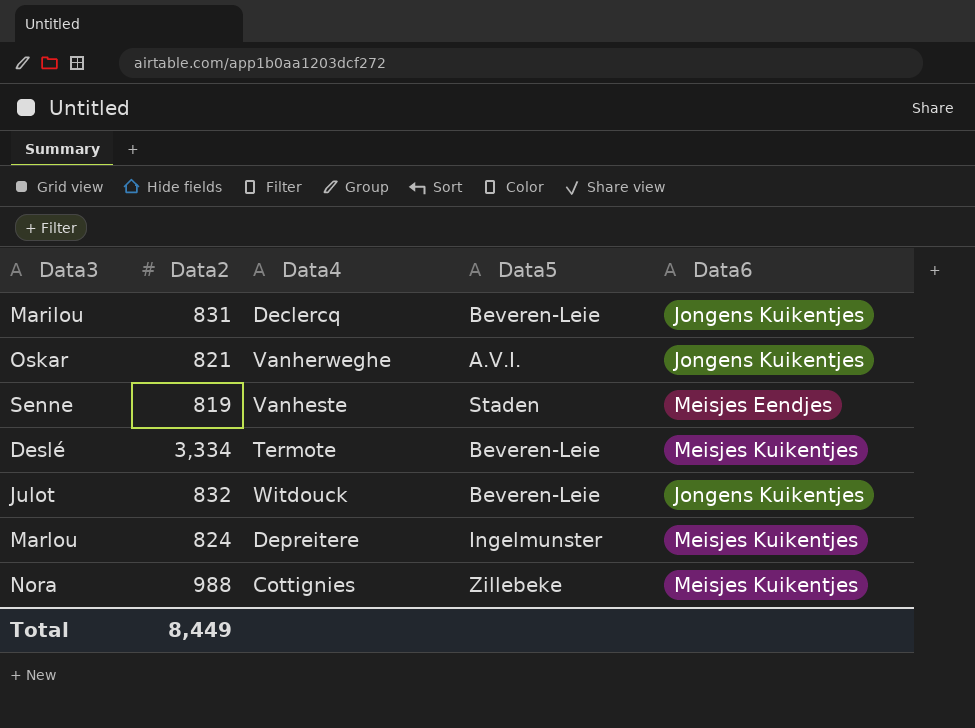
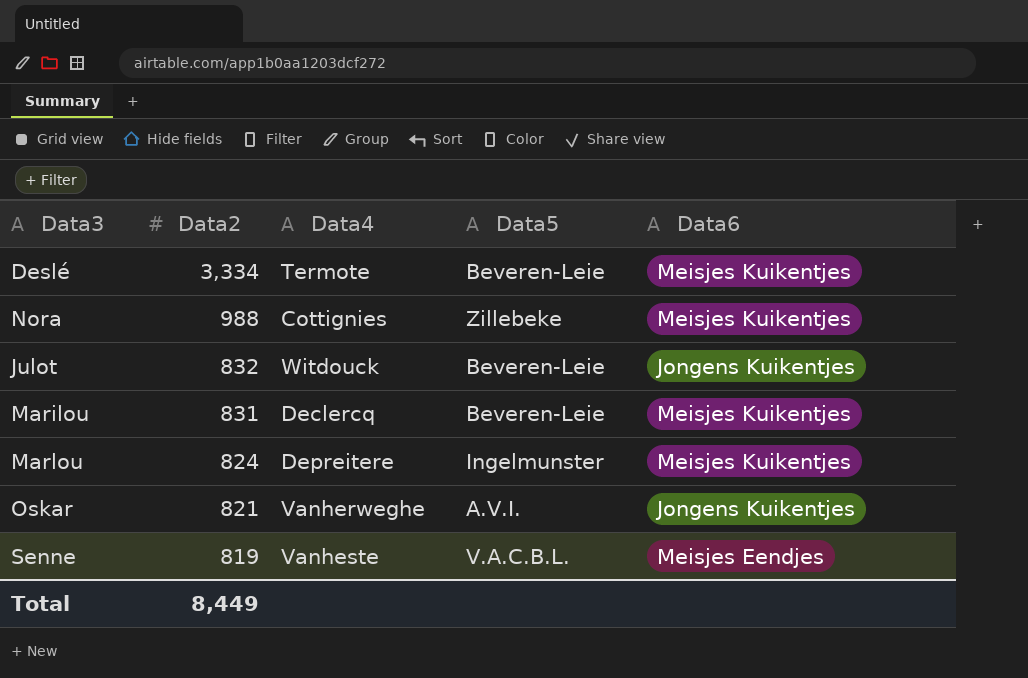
row order: none -> Data2 descending
Marilou | Data6: Jongens Kuikentjes -> Meisjes Kuikentjes
Senne | Data5: Staden -> V.A.C.B.L.

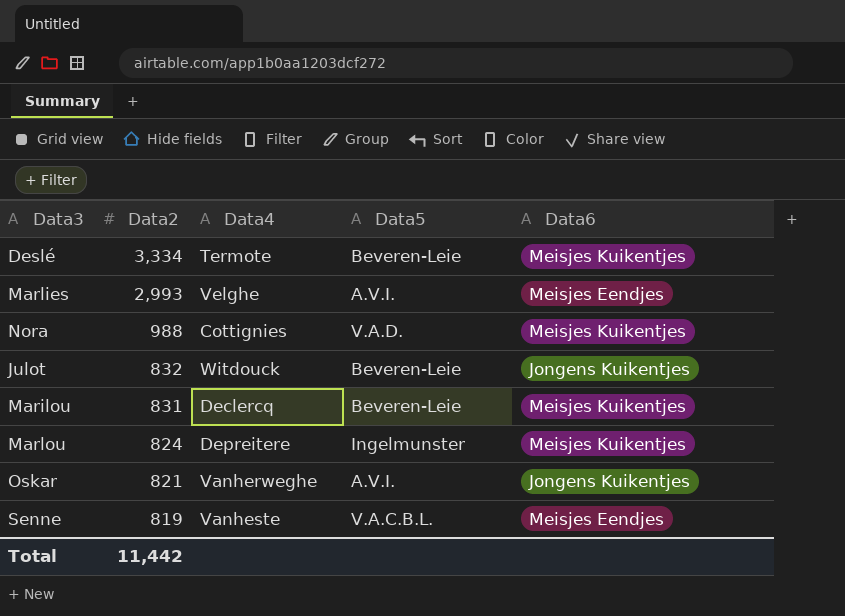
row Marlies: none -> 2,993 | Velghe | A.V.I. | Meisjes Eendjes
Nora | Data5: Zillebeke -> V.A.D.
Total | Data2: 8,449 -> 11,442

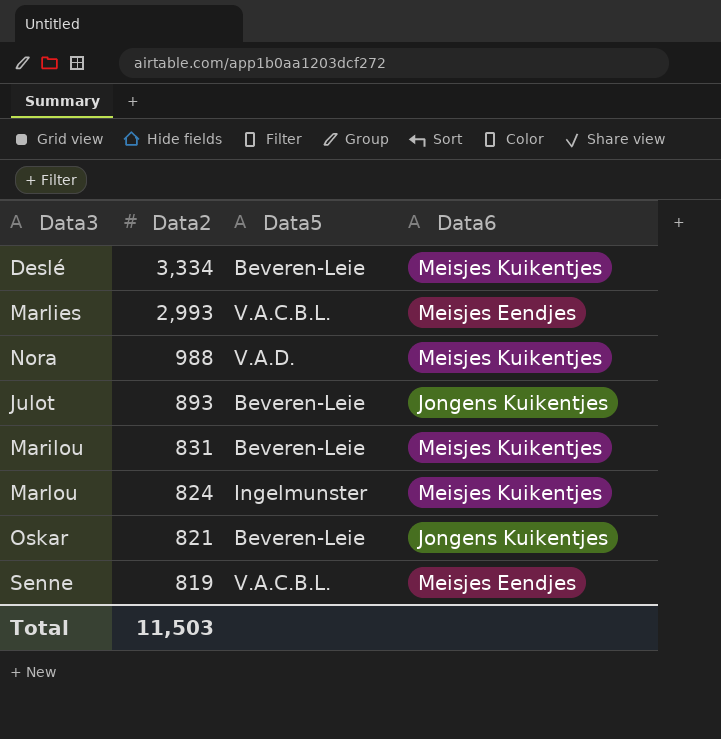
column Data4 | position: 3 -> none
Marlies | Data5: A.V.I. -> V.A.C.B.L.
Julot | Data2: 832 -> 893
Oskar | Data5: A.V.I. -> Beveren-Leie
Total | Data2: 11,442 -> 11,503

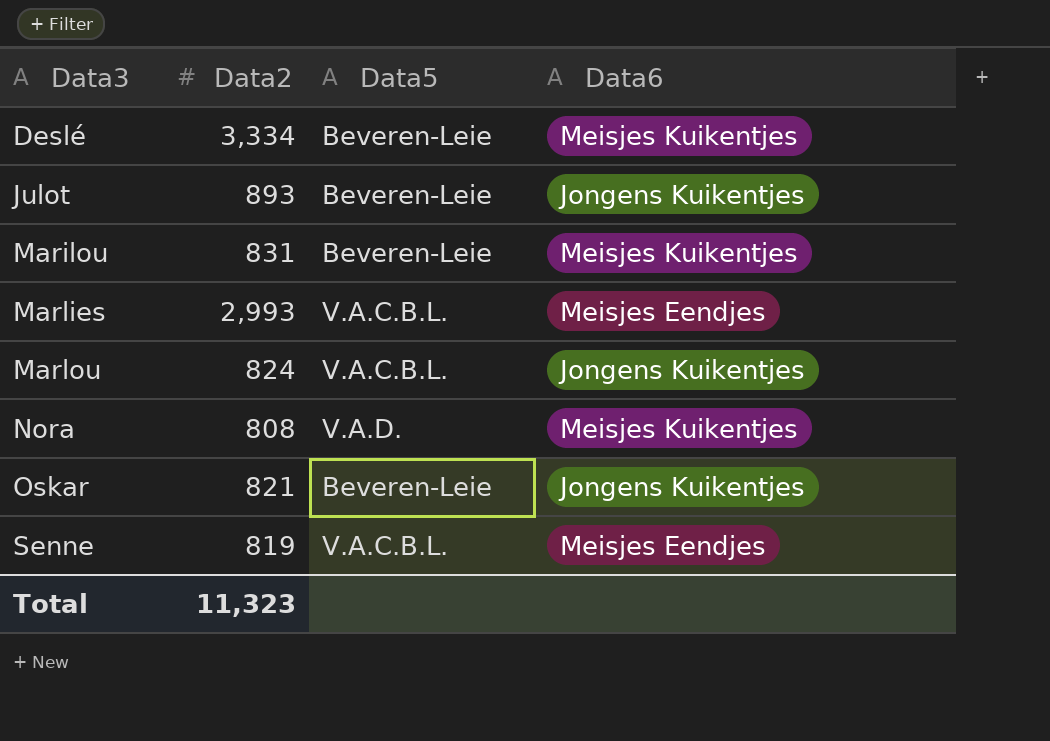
row order: Data2 descending -> Data3 ascending
Marlou | Data5: Ingelmunster -> V.A.C.B.L.
Marlou | Data6: Meisjes Kuikentjes -> Jongens Kuikentjes
Nora | Data2: 988 -> 808
Total | Data2: 11,503 -> 11,323

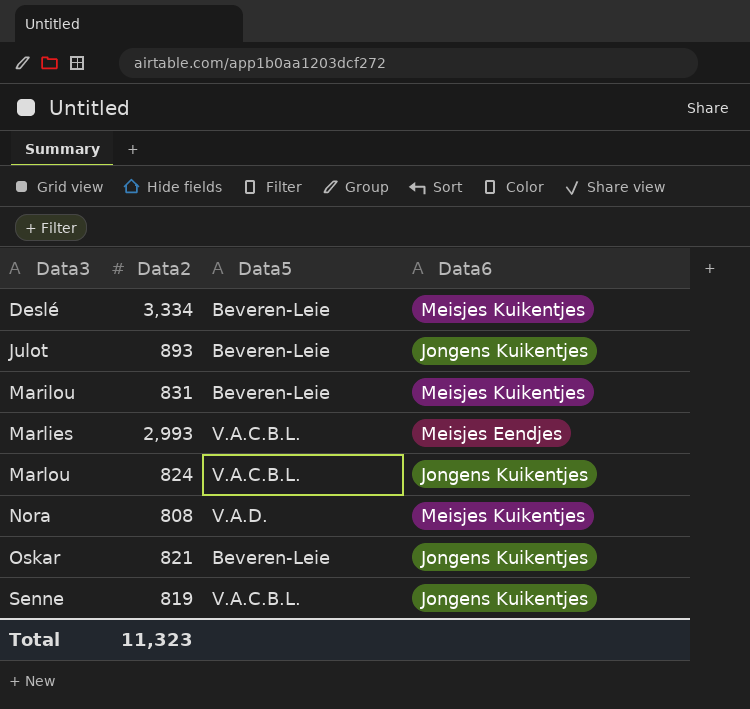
Senne | Data6: Meisjes Eendjes -> Jongens Kuikentjes

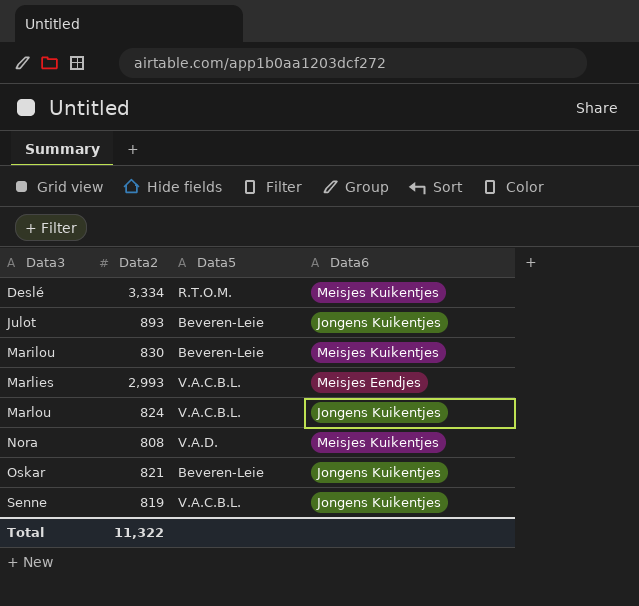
Deslé | Data5: Beveren-Leie -> R.T.O.M.
Marilou | Data2: 831 -> 830
Total | Data2: 11,323 -> 11,322

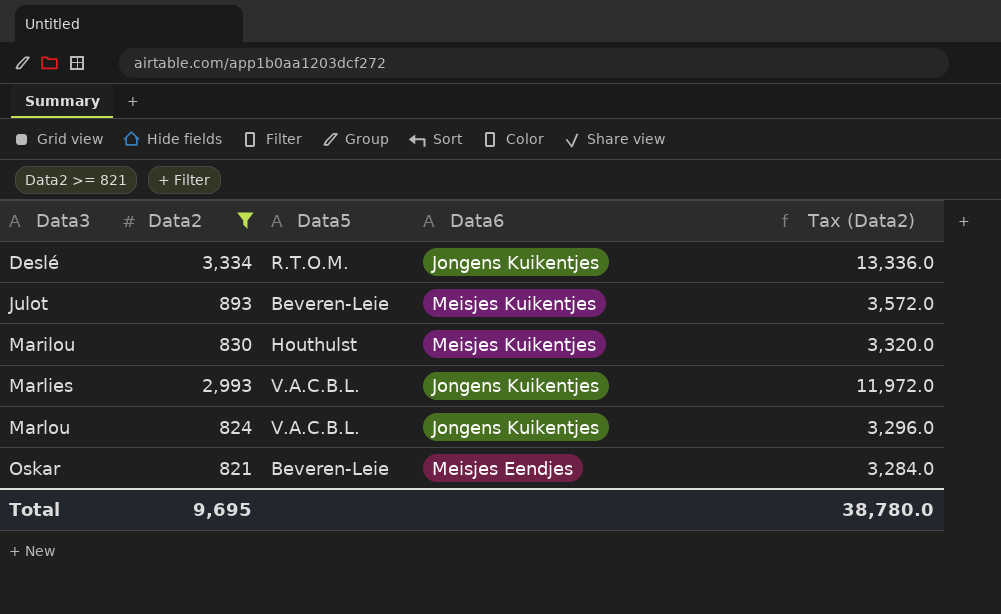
filter: none -> Data2 >= 821
column Tax (Data2) | formula: none -> [Data2] * 4
Deslé | Data6: Meisjes Kuikentjes -> Jongens Kuikentjes
Julot | Data6: Jongens Kuikentjes -> Meisjes Kuikentjes
Marilou | Data5: Beveren-Leie -> Houthulst
Marlies | Data6: Meisjes Eendjes -> Jongens Kuikentjes
Oskar | Data6: Jongens Kuikentjes -> Meisjes Eendjes
Total | Data2: 11,322 -> 9,695

